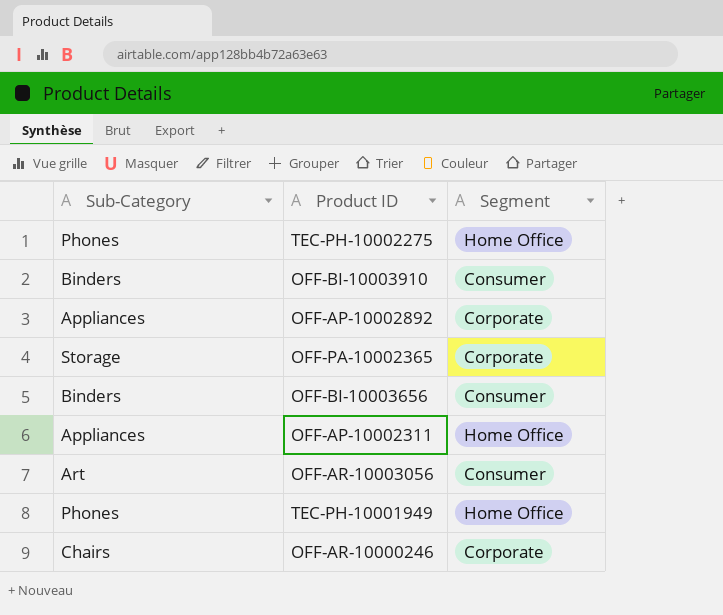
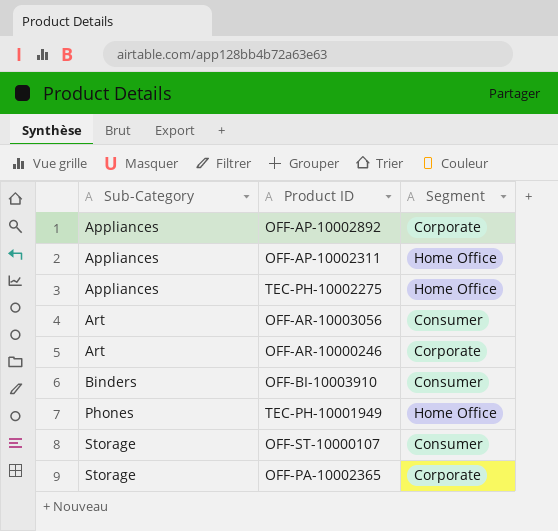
row order: none -> Sub-Category ascending
row OFF-BI-10003656: Binders | Consumer -> none
TEC-PH-10002275 | Sub-Category: Phones -> Appliances
OFF-AR-10000246 | Sub-Category: Chairs -> Art
row OFF-ST-10000107: none -> Storage | Consumer

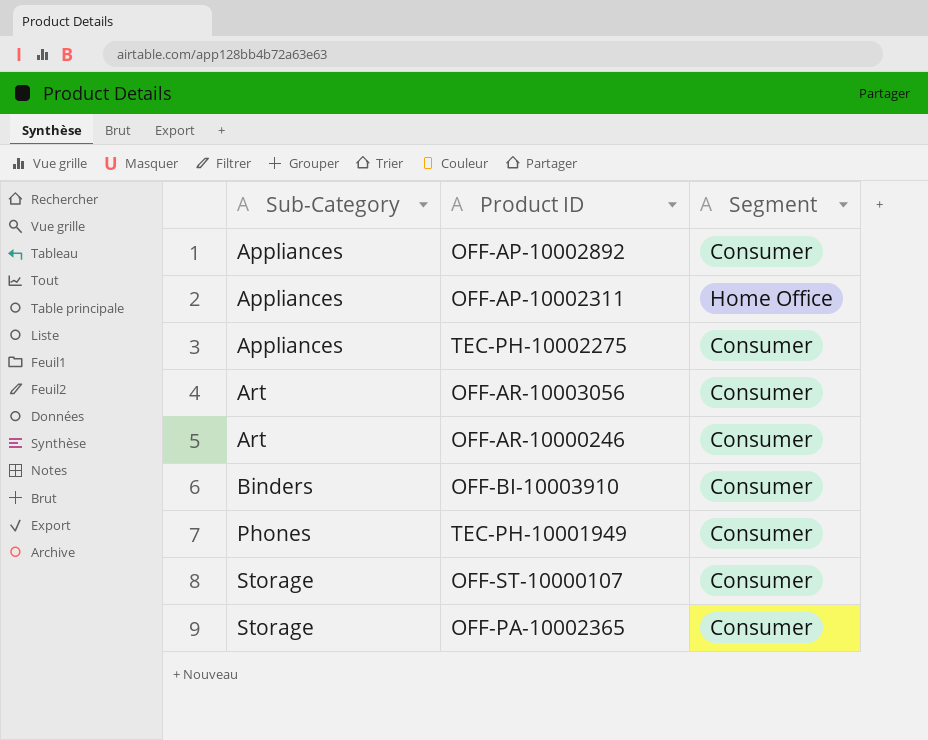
OFF-AP-10002892 | Segment: Corporate -> Consumer
TEC-PH-10002275 | Segment: Home Office -> Consumer
OFF-AR-10000246 | Segment: Corporate -> Consumer
TEC-PH-10001949 | Segment: Home Office -> Consumer
OFF-PA-10002365 | Segment: Corporate -> Consumer

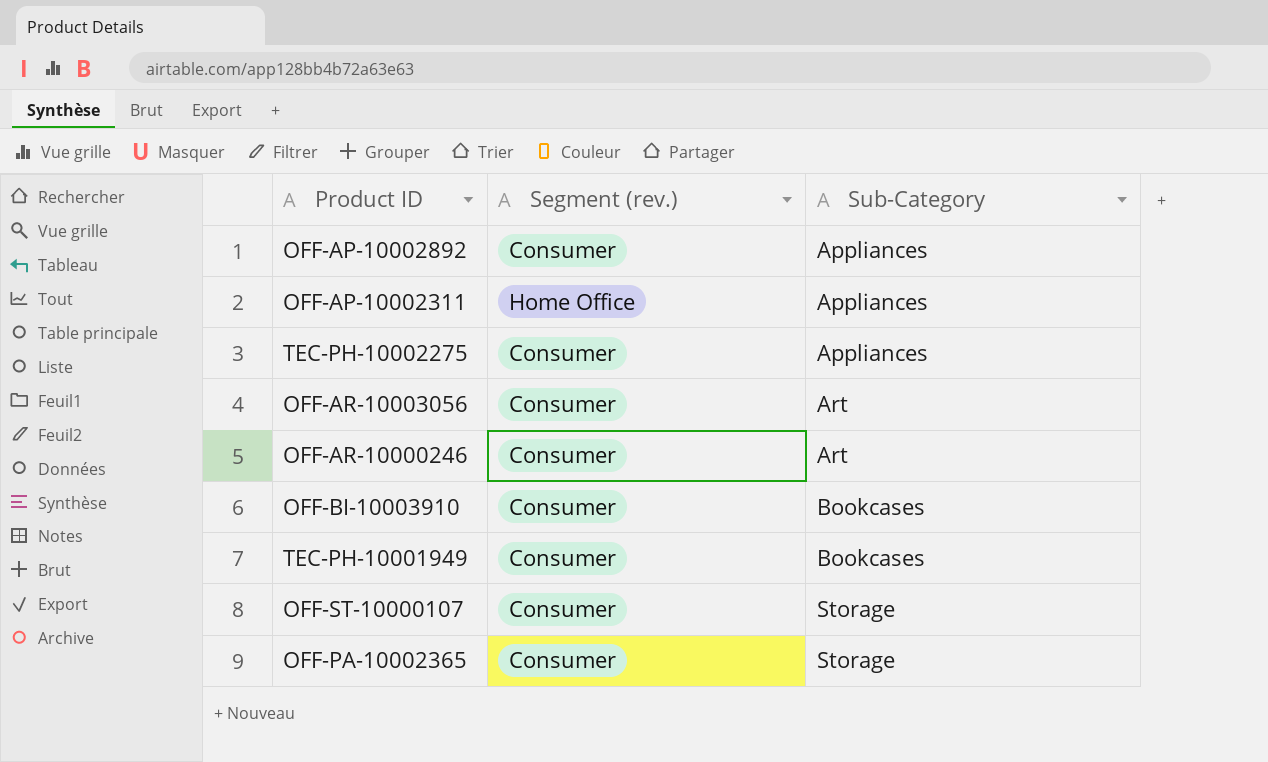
column name: Segment -> Segment (rev.)
column Sub-Category | position: 1 -> 3
OFF-BI-10003910 | Sub-Category: Binders -> Bookcases
TEC-PH-10001949 | Sub-Category: Phones -> Bookcases

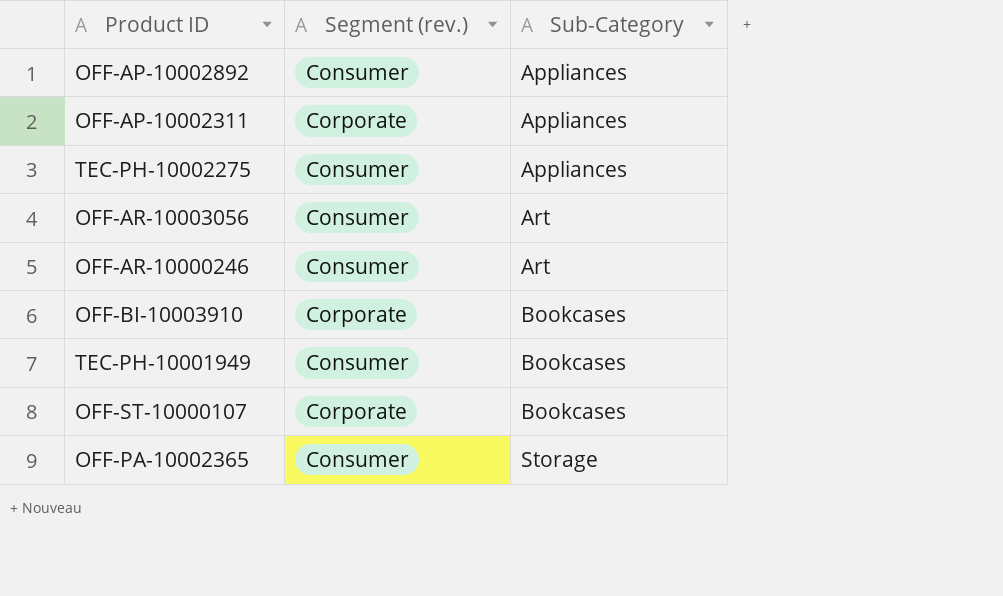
OFF-AP-10002311 | Segment (rev.): Home Office -> Corporate
OFF-BI-10003910 | Segment (rev.): Consumer -> Corporate
OFF-ST-10000107 | Segment (rev.): Consumer -> Corporate
OFF-ST-10000107 | Sub-Category: Storage -> Bookcases

